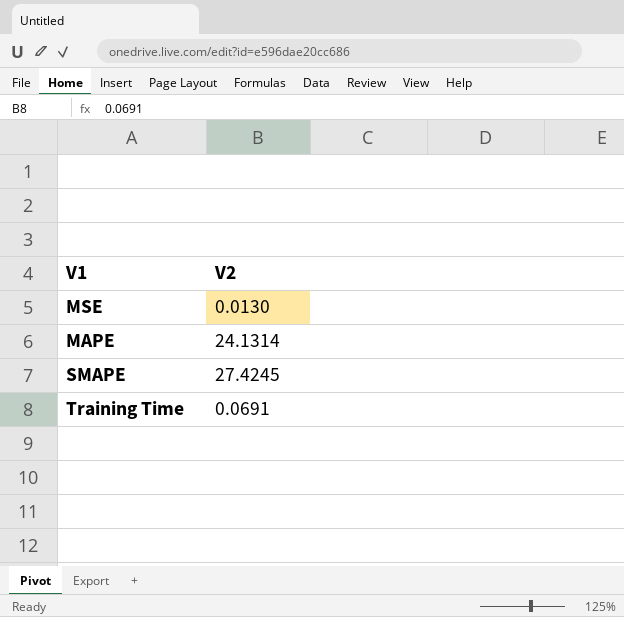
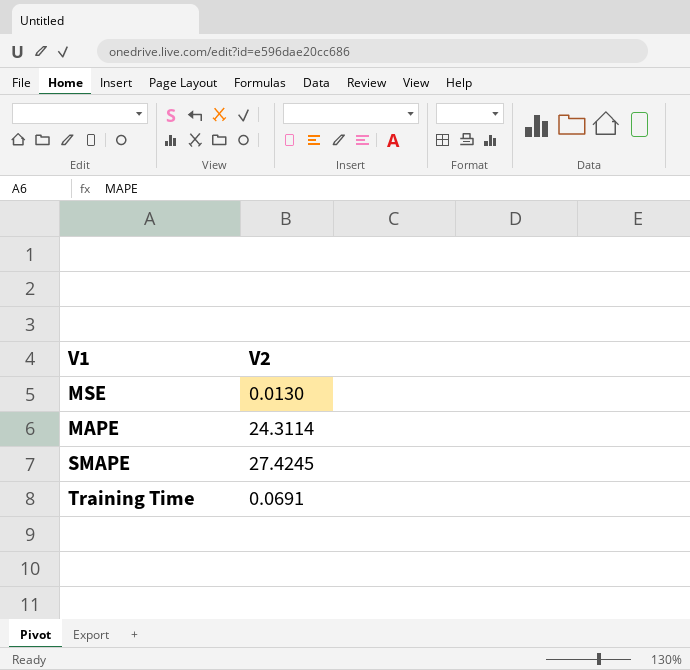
MAPE | V2: 24.1314 -> 24.3114

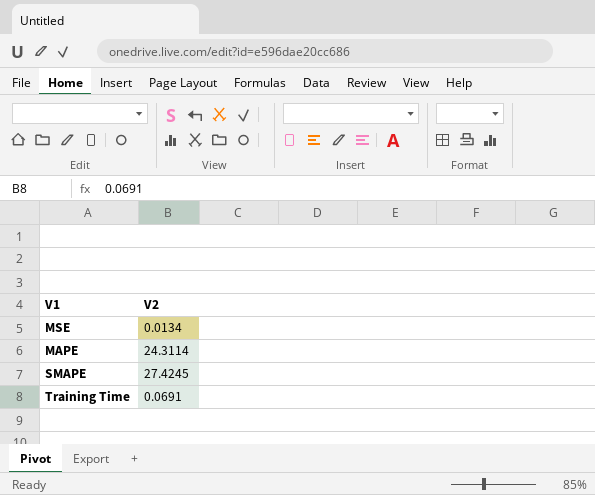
MSE | V2: 0.0130 -> 0.0134

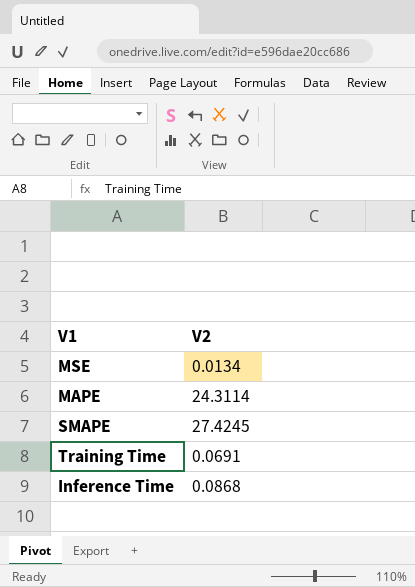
row Inference Time: none -> 0.0868

